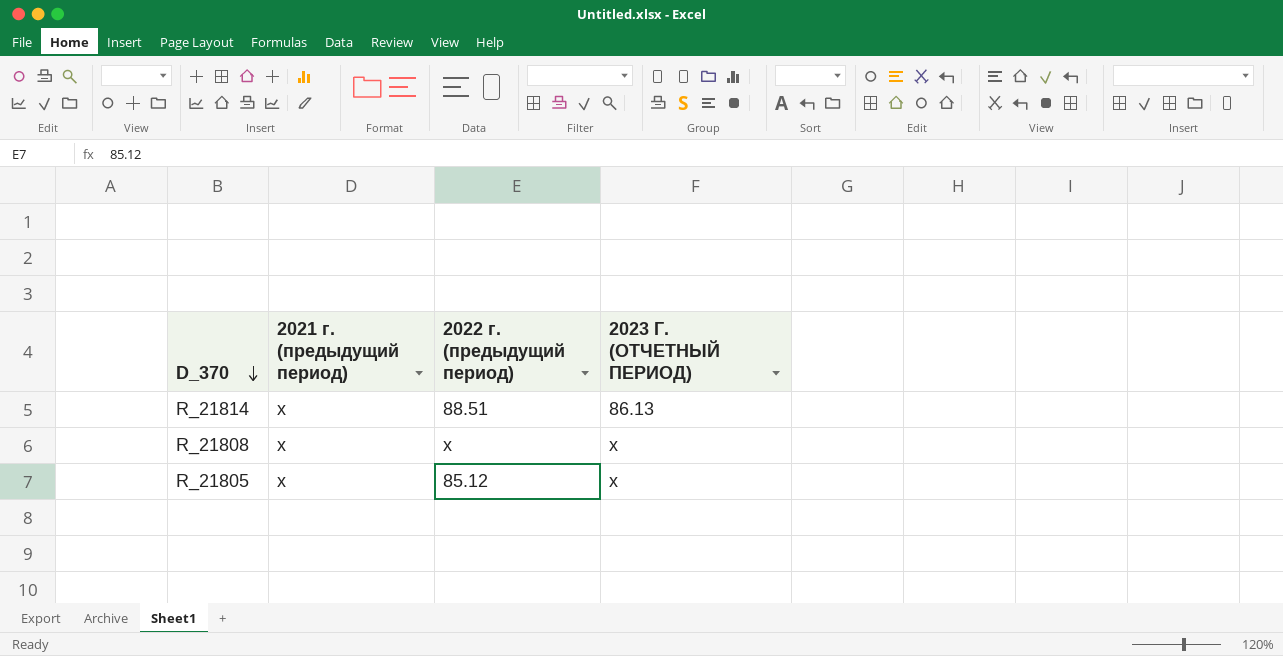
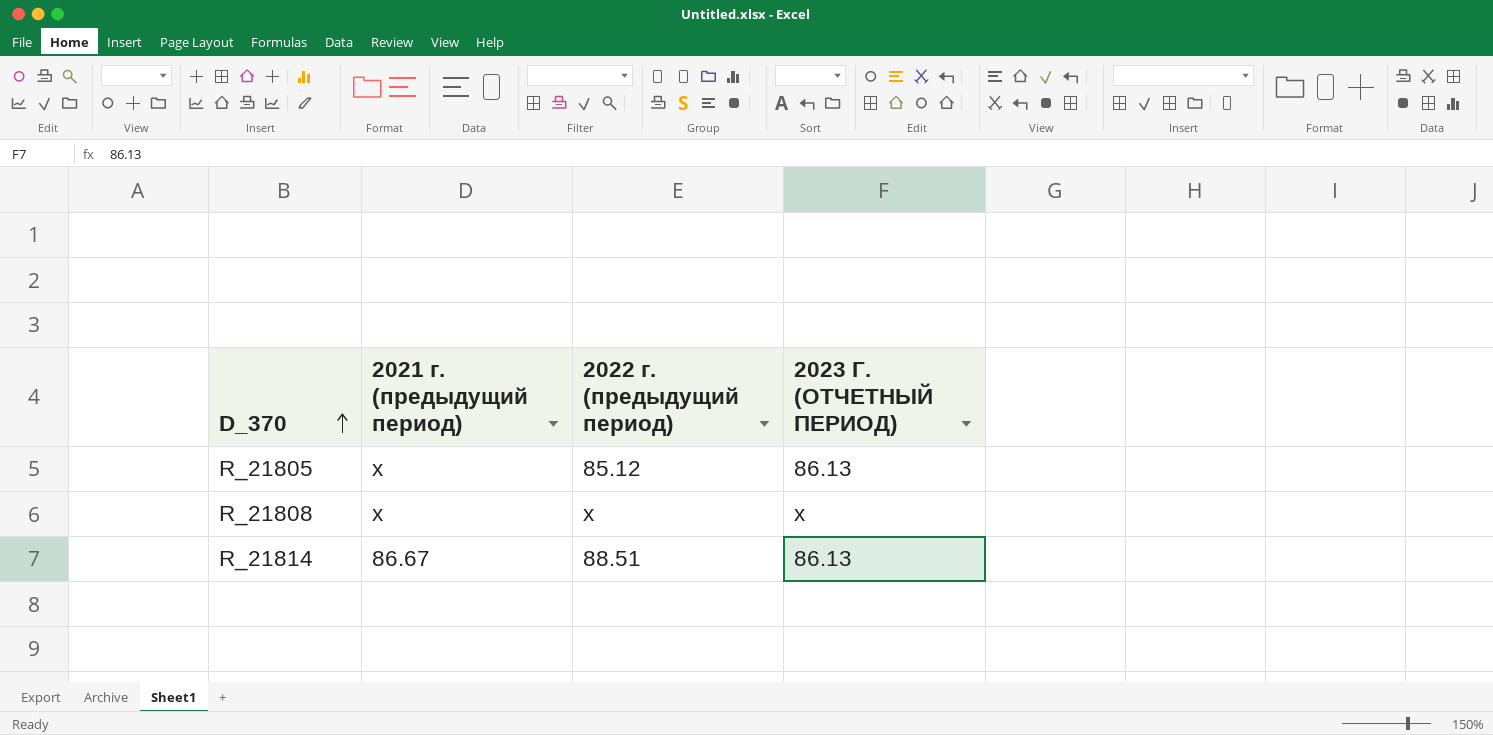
row order: D_370 descending -> D_370 ascending
R_21805 | 2023 Г. (ОТЧЕТНЫЙ ПЕРИОД): х -> 86.13
R_21814 | 2021 г. (предыдущий период): х -> 86.67

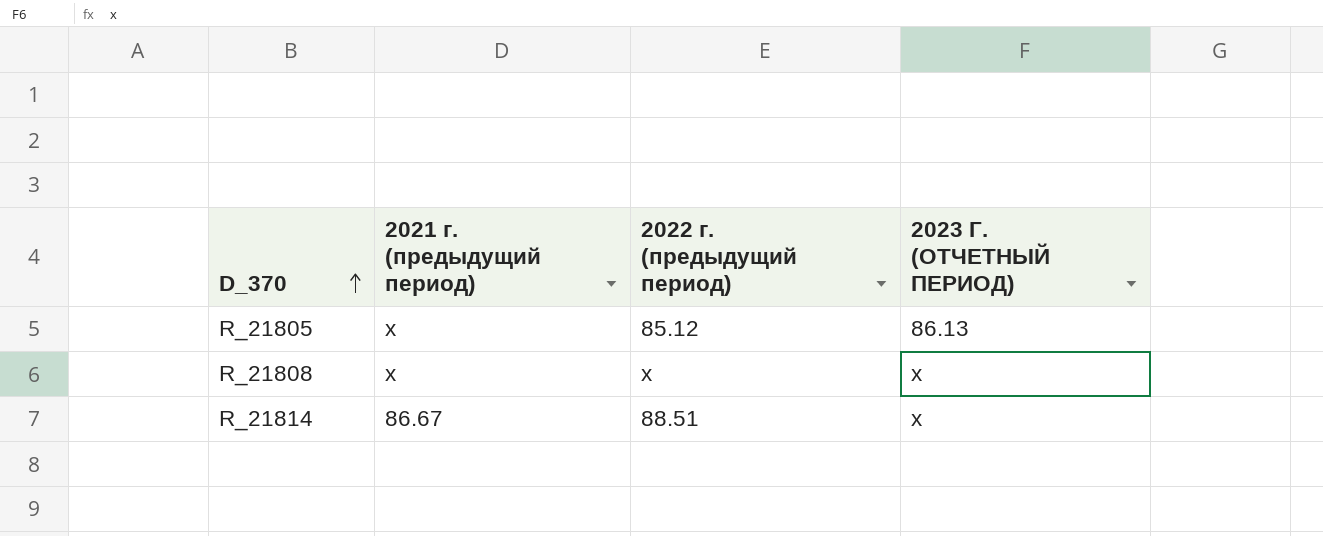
R_21814 | 2023 Г. (ОТЧЕТНЫЙ ПЕРИОД): 86.13 -> х

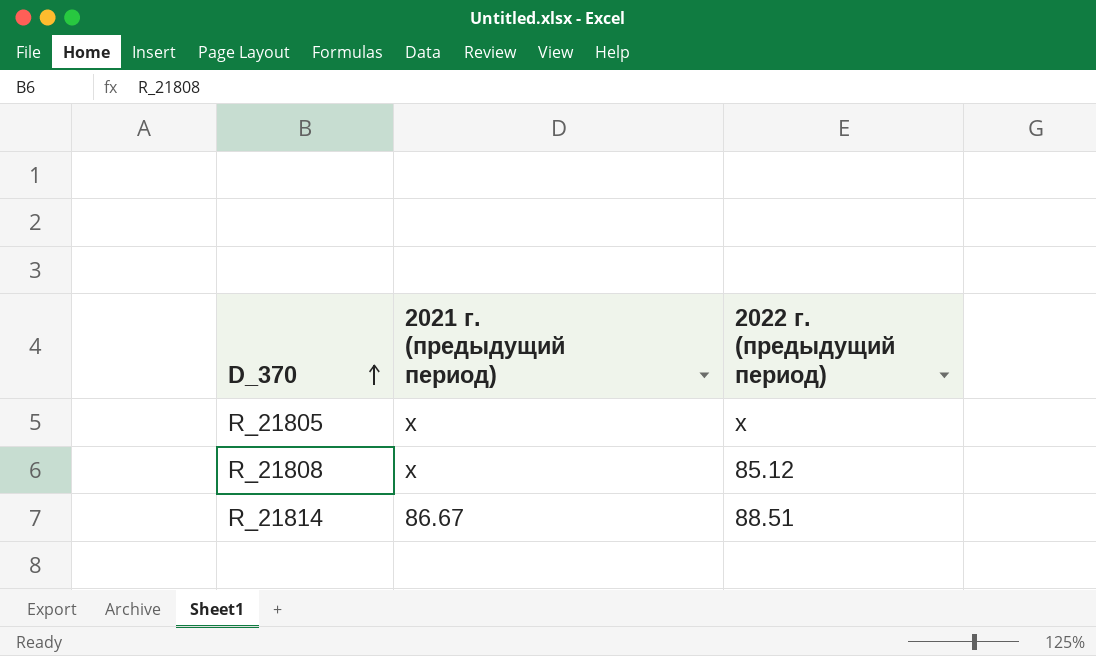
column 2023 Г. (ОТЧЕТНЫЙ ПЕРИОД) | position: 4 -> none
R_21805 | 2022 г. (предыдущий период): 85.12 -> х
R_21808 | 2022 г. (предыдущий период): х -> 85.12

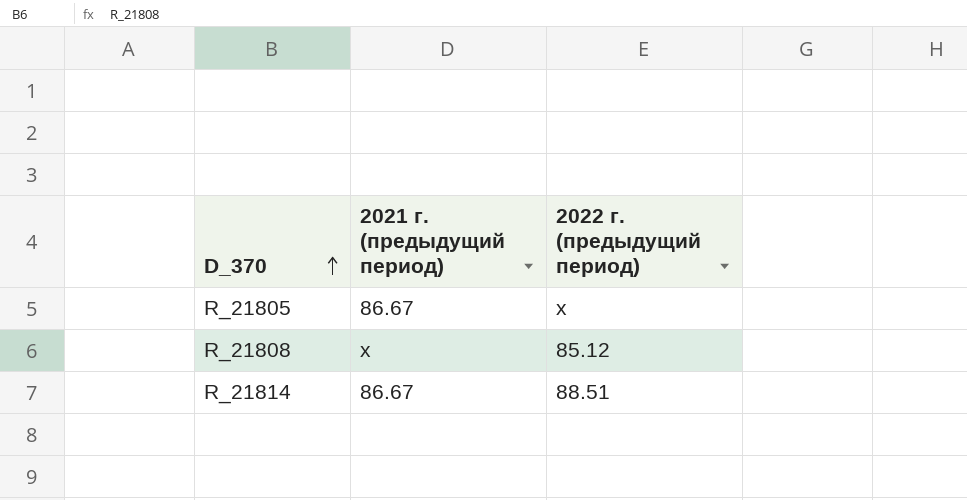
R_21805 | 2021 г. (предыдущий период): х -> 86.67

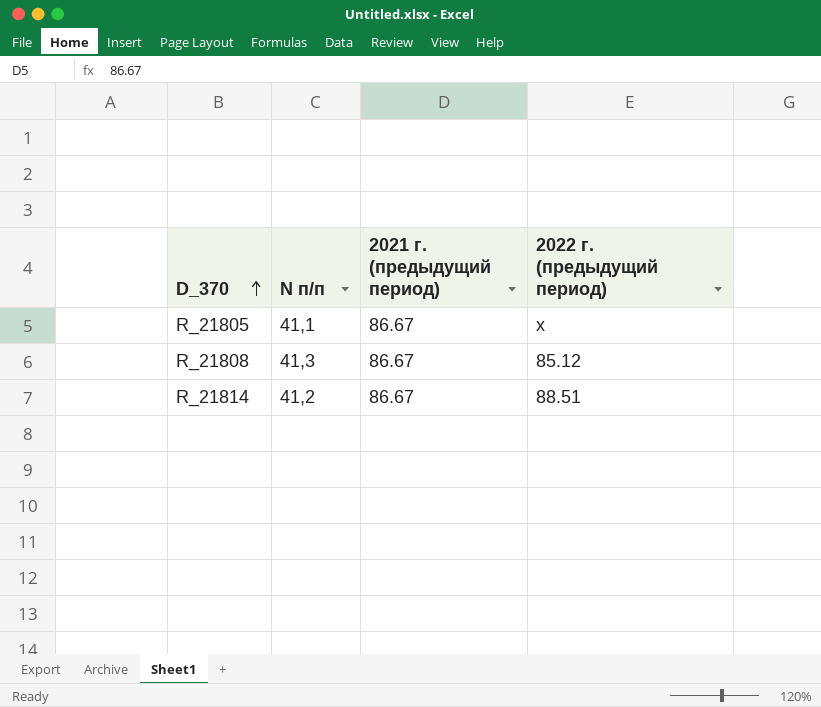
column N п/п | position: none -> 2
R_21808 | 2021 г. (предыдущий период): х -> 86.67

